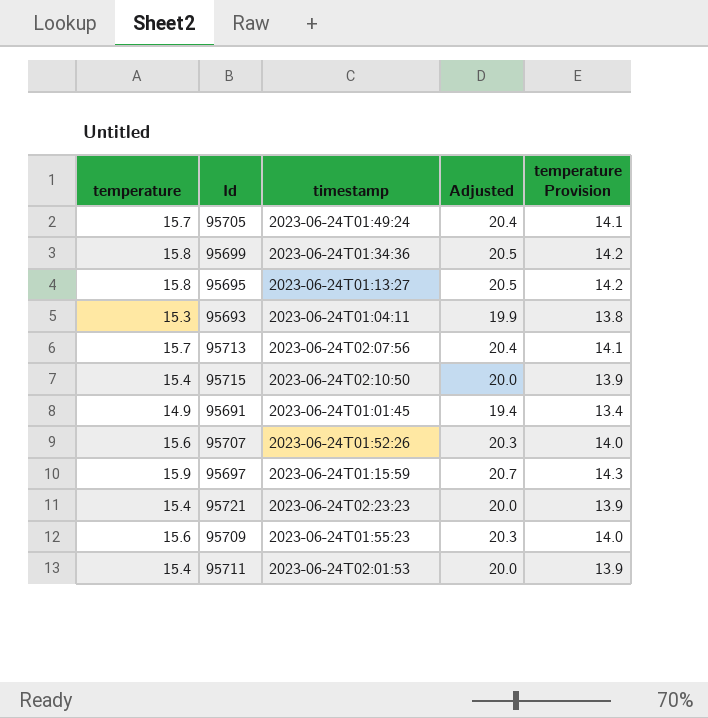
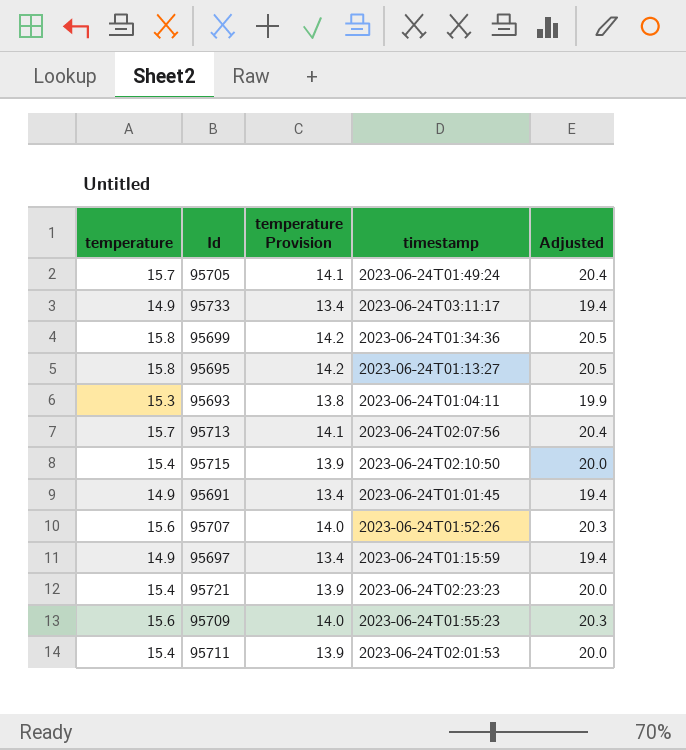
column temperature Provision | position: 5 -> 3
row 95733: none -> 14.9 | 13.4 | 2023-06-24T03:11:17 | 19.4
95697 | temperature: 15.9 -> 14.9
95697 | temperature Provision: 14.3 -> 13.4
95697 | Adjusted: 20.7 -> 19.4

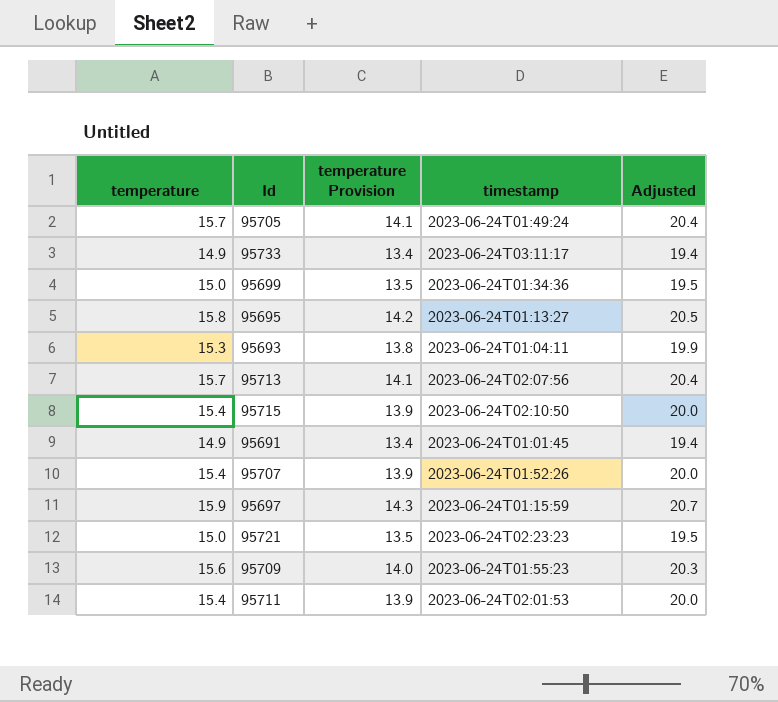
95699 | temperature: 15.8 -> 15.0
95699 | temperature Provision: 14.2 -> 13.5
95699 | Adjusted: 20.5 -> 19.5
95707 | temperature: 15.6 -> 15.4
95707 | temperature Provision: 14.0 -> 13.9
95707 | Adjusted: 20.3 -> 20.0
95697 | temperature: 14.9 -> 15.9
95697 | temperature Provision: 13.4 -> 14.3
95697 | Adjusted: 19.4 -> 20.7
95721 | temperature: 15.4 -> 15.0
95721 | temperature Provision: 13.9 -> 13.5
95721 | Adjusted: 20.0 -> 19.5

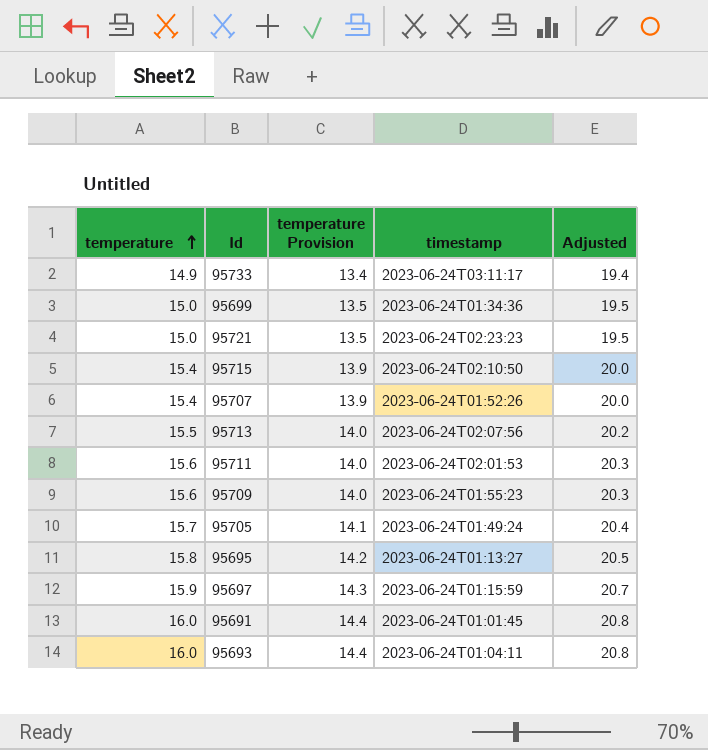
row order: none -> temperature ascending
95713 | temperature: 15.7 -> 15.5
95713 | temperature Provision: 14.1 -> 14.0
95713 | Adjusted: 20.4 -> 20.2
95711 | temperature: 15.4 -> 15.6
95711 | temperature Provision: 13.9 -> 14.0
95711 | Adjusted: 20.0 -> 20.3
95691 | temperature: 14.9 -> 16.0
95691 | temperature Provision: 13.4 -> 14.4
95691 | Adjusted: 19.4 -> 20.8
95693 | temperature: 15.3 -> 16.0
95693 | temperature Provision: 13.8 -> 14.4
95693 | Adjusted: 19.9 -> 20.8

